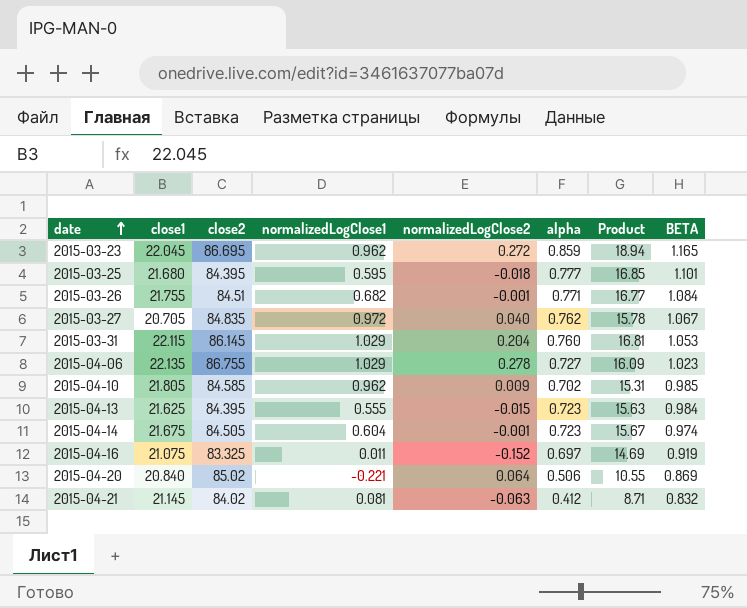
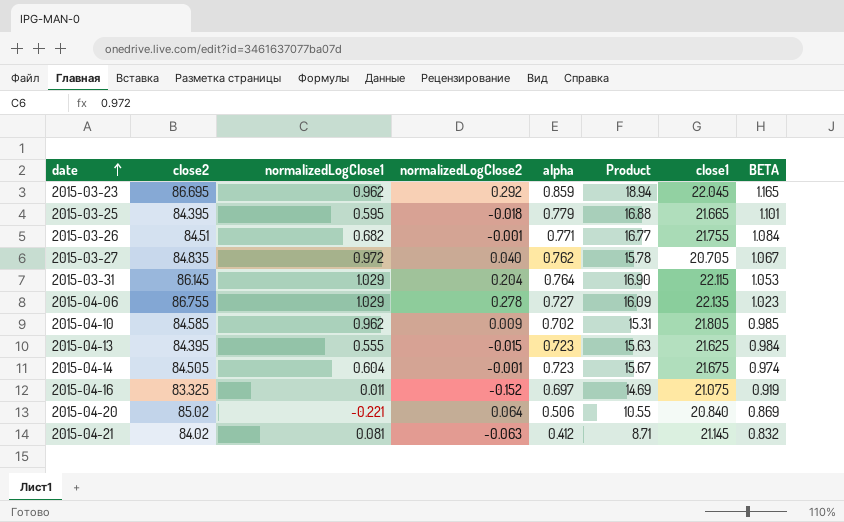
column close1 | position: 2 -> 7
2015-03-23 | normalizedLogClose2: 0.272 -> 0.292
2015-03-25 | alpha: 0.777 -> 0.779
2015-03-25 | Product: 16.85 -> 16.88
2015-03-25 | close1: 21.680 -> 21.665
2015-03-31 | alpha: 0.760 -> 0.764
2015-03-31 | Product: 16.81 -> 16.90

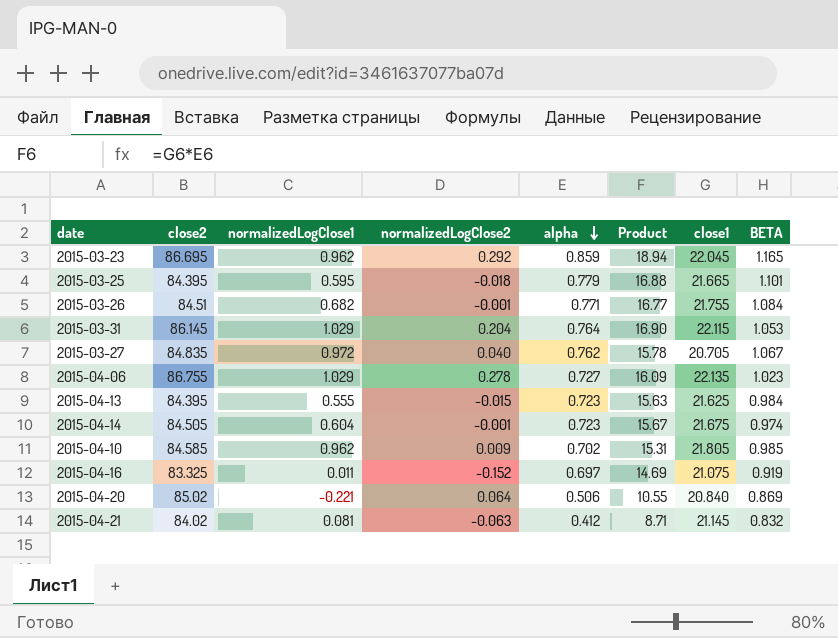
row order: date ascending -> alpha descending

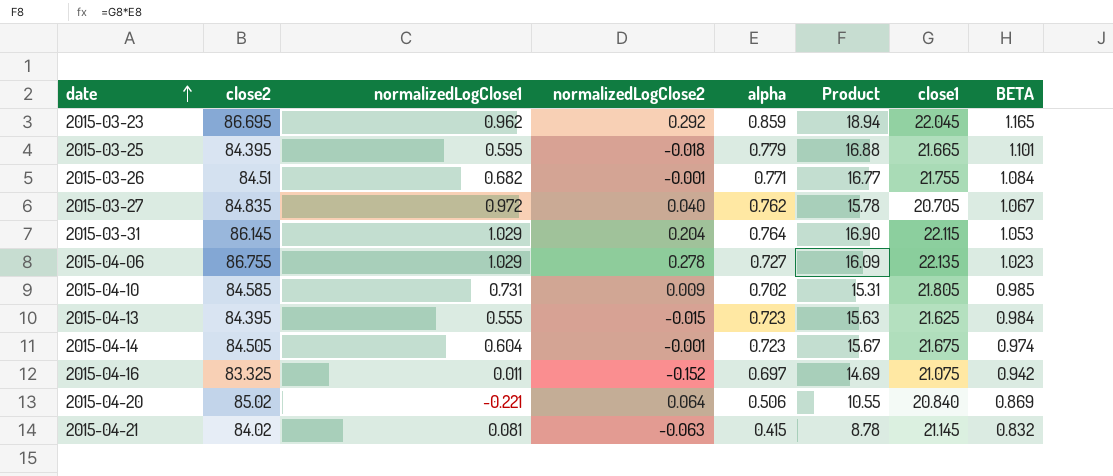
row order: alpha descending -> date ascending
2015-04-10 | normalizedLogClose1: 0.962 -> 0.731
2015-04-16 | BETA: 0.919 -> 0.942
2015-04-21 | alpha: 0.412 -> 0.415
2015-04-21 | Product: 8.71 -> 8.78

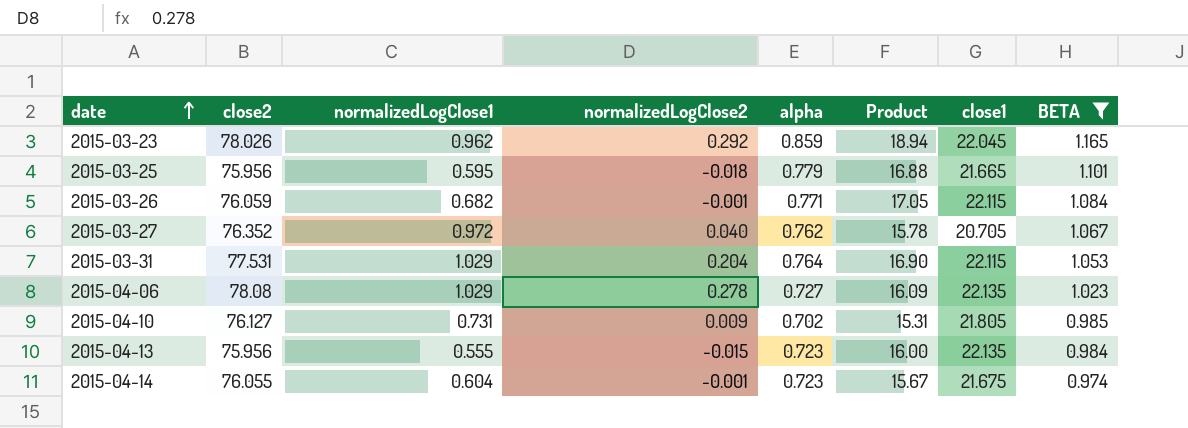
filter: none -> BETA >= 0.974
2015-03-23 | close2: 86.695 -> 78.026
2015-03-25 | close2: 84.395 -> 75.956
2015-03-26 | close2: 84.51 -> 76.059
2015-03-26 | Product: 16.77 -> 17.05
2015-03-26 | close1: 21.755 -> 22.115
2015-03-27 | close2: 84.835 -> 76.352
2015-03-31 | close2: 86.145 -> 77.531
2015-04-06 | close2: 86.755 -> 78.08
2015-04-10 | close2: 84.585 -> 76.127
2015-04-13 | close2: 84.395 -> 75.956
2015-04-13 | Product: 15.63 -> 16.00
2015-04-13 | close1: 21.625 -> 22.135
2015-04-14 | close2: 84.505 -> 76.055

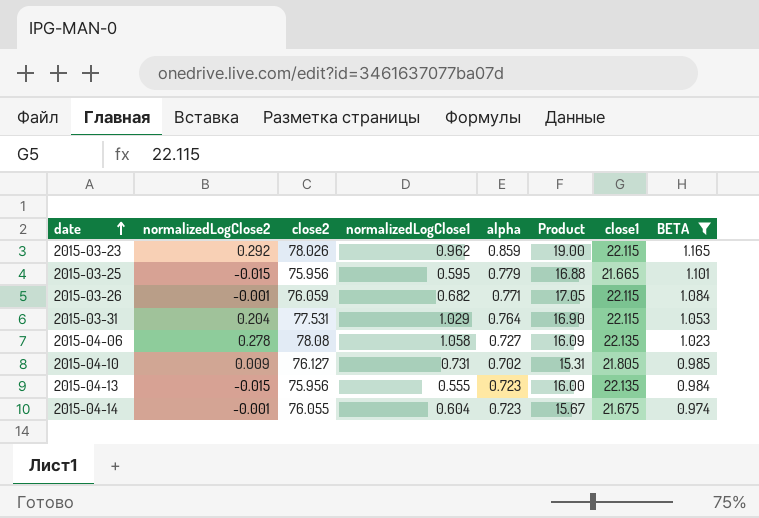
column normalizedLogClose2 | position: 4 -> 2
row 2015-03-27: 76.352 | 0.972 | 0.040 | 0.762 | 15.78 | 20.705 | 1.067 -> none
2015-03-23 | Product: 18.94 -> 19.00
2015-03-23 | close1: 22.045 -> 22.115
2015-03-25 | normalizedLogClose2: -0.018 -> -0.015
2015-04-06 | normalizedLogClose1: 1.029 -> 1.058

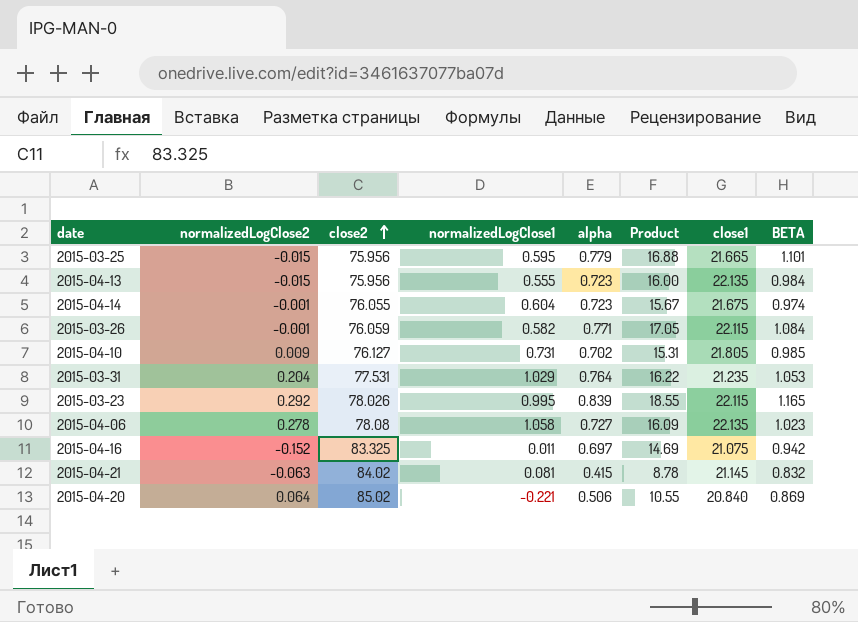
filter: BETA >= 0.974 -> none
row order: date ascending -> close2 ascending
2015-03-26 | normalizedLogClose1: 0.682 -> 0.582
2015-03-31 | Product: 16.90 -> 16.22
2015-03-31 | close1: 22.115 -> 21.235
2015-03-23 | normalizedLogClose1: 0.962 -> 0.995
2015-03-23 | alpha: 0.859 -> 0.839
2015-03-23 | Product: 19.00 -> 18.55

